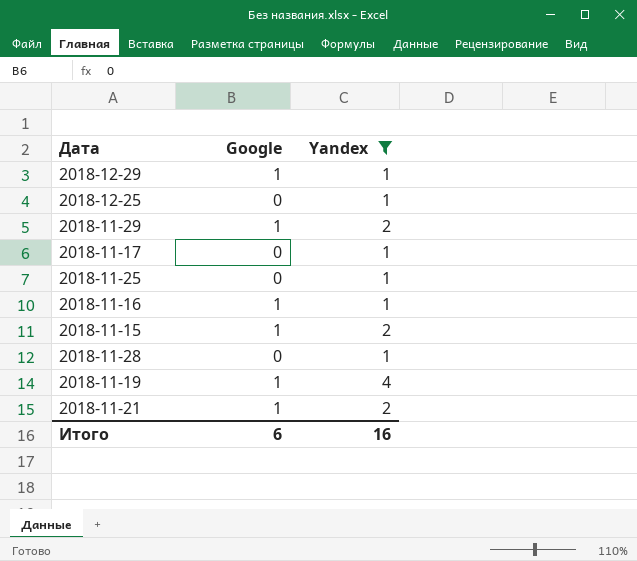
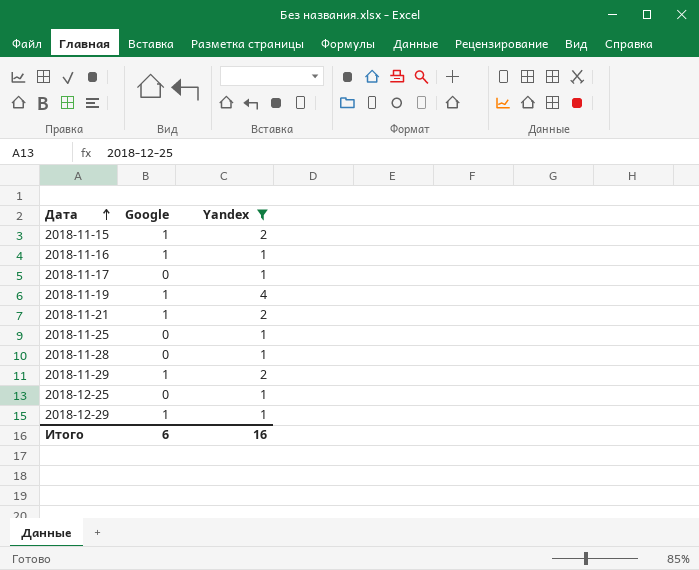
row order: none -> Дата ascending

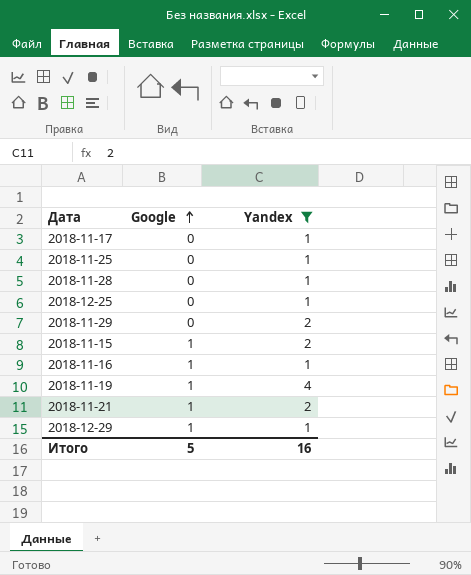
row order: Дата ascending -> Google ascending
2018-11-29 | Google: 1 -> 0
Итого | Google: 6 -> 5

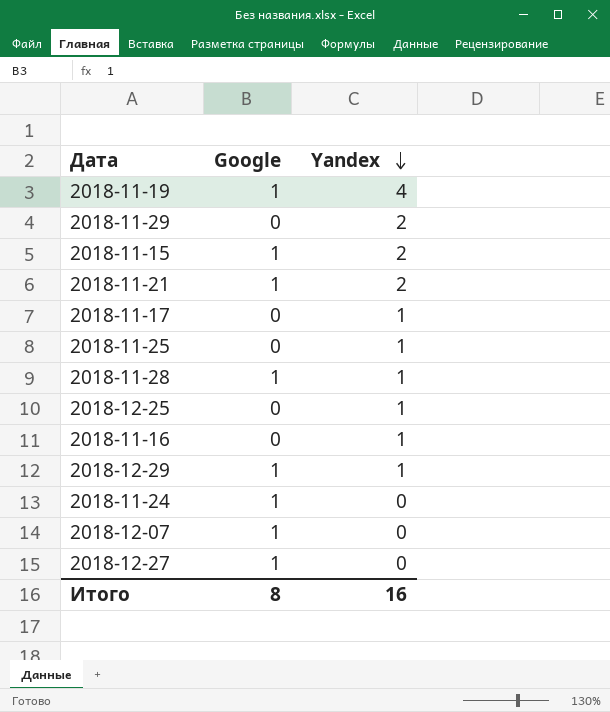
filter: Yandex != 0 -> none
row order: Google ascending -> Yandex descending
2018-11-28 | Google: 0 -> 1
2018-11-16 | Google: 1 -> 0
Итого | Google: 5 -> 8

